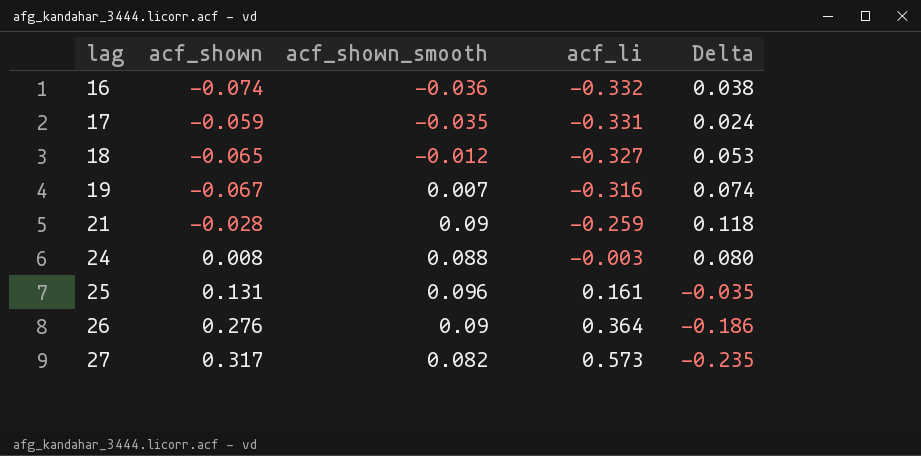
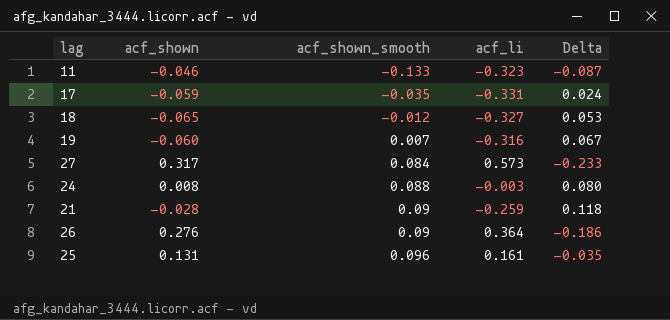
row order: lag ascending -> acf_shown_smooth ascending
row 16: -0.074 | -0.036 | -0.332 | 0.038 -> none
row 11: none -> -0.046 | -0.133 | -0.323 | -0.087
19 | acf_shown: -0.067 -> -0.060
19 | Delta: 0.074 -> 0.067
27 | acf_shown_smooth: 0.082 -> 0.084
27 | Delta: -0.235 -> -0.233

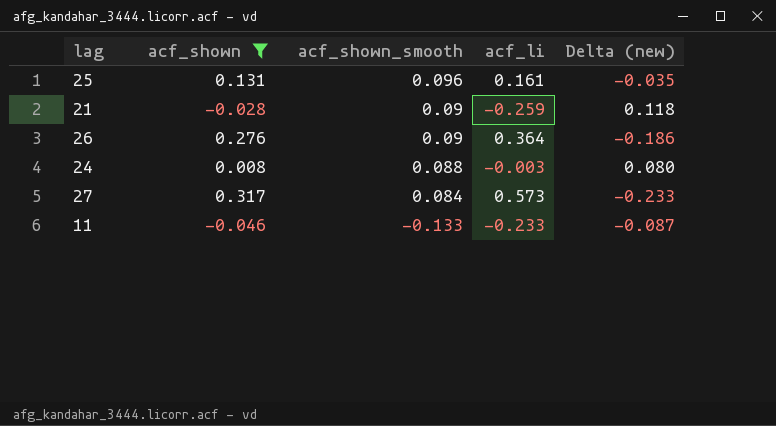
filter: none -> acf_shown >= -0.046
row order: acf_shown_smooth ascending -> acf_shown_smooth descending
column name: Delta -> Delta (new)
11 | acf_li: -0.323 -> -0.233

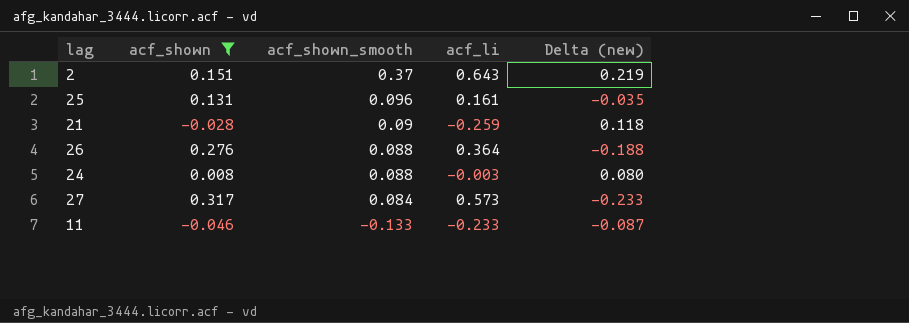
row 2: none -> 0.151 | 0.37 | 0.643 | 0.219
26 | acf_shown_smooth: 0.09 -> 0.088
26 | Delta (new): -0.186 -> -0.188

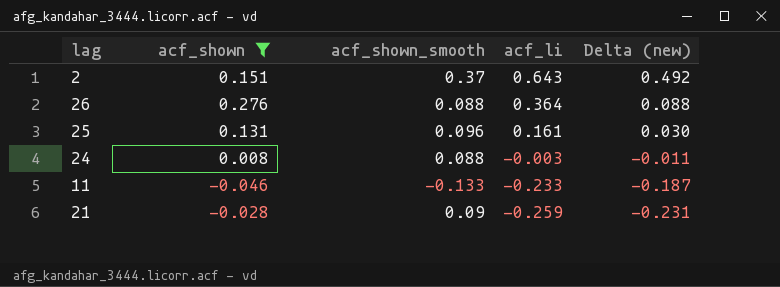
row order: acf_shown_smooth descending -> acf_li descending
column Delta (new) | formula: [acf_shown_smooth] - [acf_shown] -> [acf_li] - [acf_shown]
row 27: 0.317 | 0.084 | 0.573 | -0.233 -> none

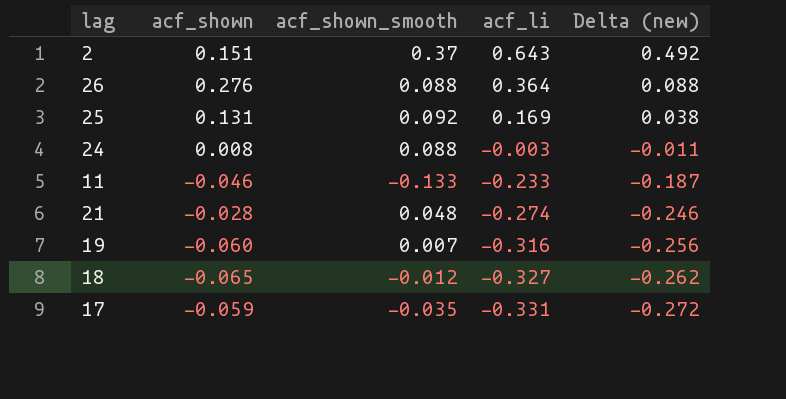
filter: acf_shown >= -0.046 -> none
25 | acf_shown_smooth: 0.096 -> 0.092
25 | acf_li: 0.161 -> 0.169
25 | Delta (new): 0.030 -> 0.038
21 | acf_shown_smooth: 0.09 -> 0.048
21 | acf_li: -0.259 -> -0.274
21 | Delta (new): -0.231 -> -0.246

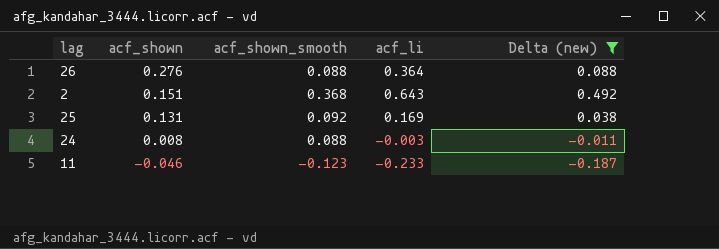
filter: none -> Delta (new) >= -0.187
row order: acf_li descending -> acf_shown descending
2 | acf_shown_smooth: 0.37 -> 0.368
11 | acf_shown_smooth: -0.133 -> -0.123

